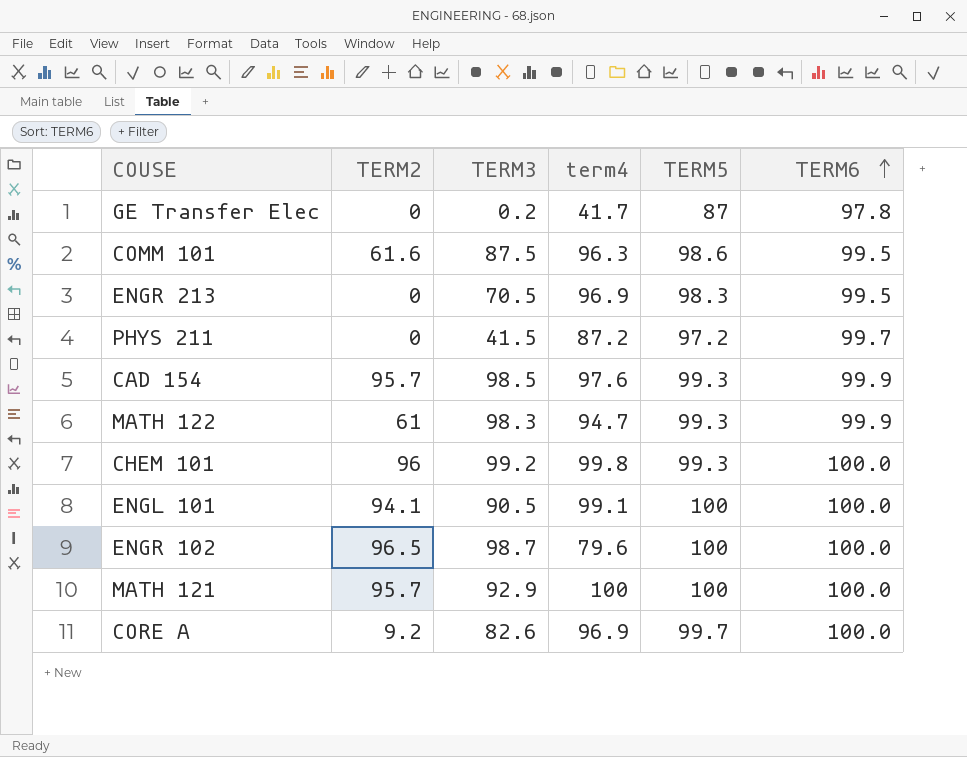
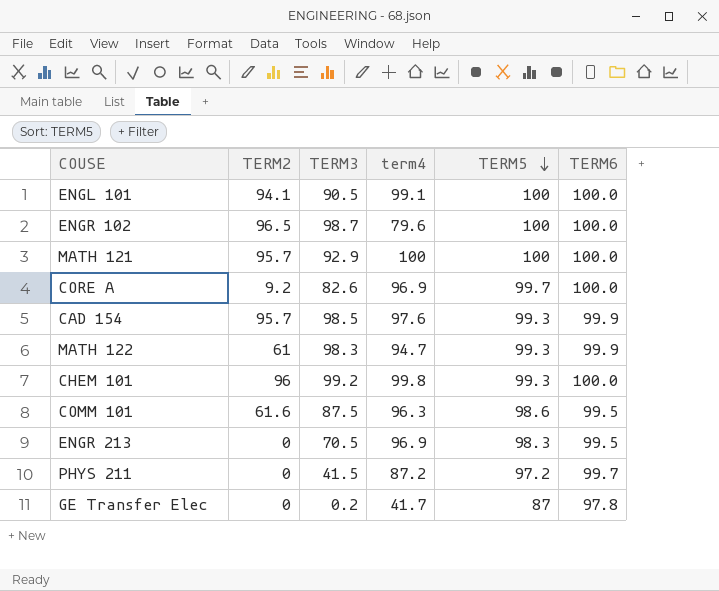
row order: TERM6 ascending -> TERM5 descending

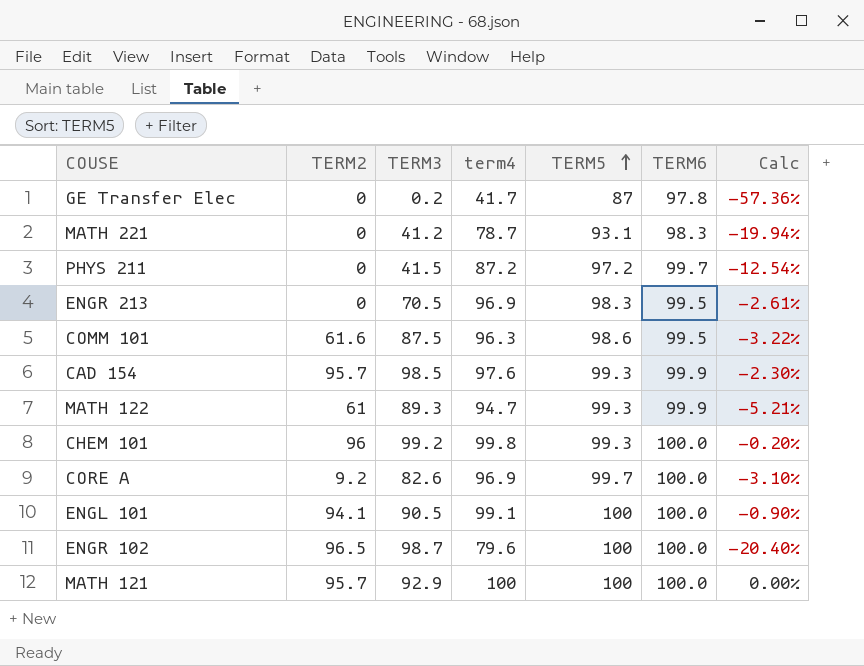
row order: TERM5 descending -> TERM5 ascending
column Calc | formula: none -> ([term4] - [TERM6]) / [TERM6]
row MATH 221: none -> 0 | 41.2 | 78.7 | 93.1 | 98.3 | -19.94%
MATH 122 | TERM3: 98.3 -> 89.3

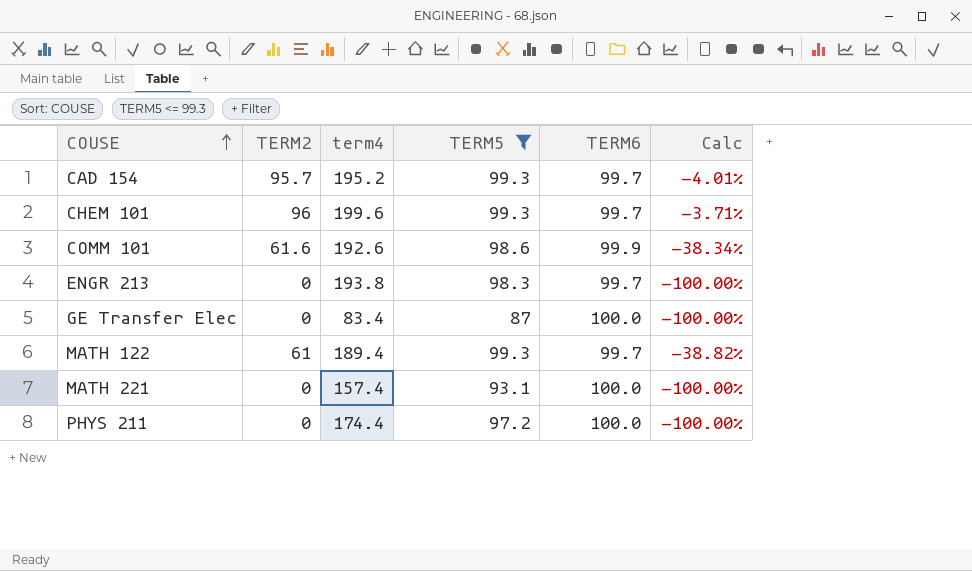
filter: none -> TERM5 <= 99.3
row order: TERM5 ascending -> COUSE ascending
column TERM3 | position: 3 -> none
column Calc | formula: ([term4] - [TERM6]) / [TERM6] -> ([TERM2] - [TERM6]) / [TERM6]
CAD 154 | term4: 97.6 -> 195.2
CAD 154 | TERM6: 99.9 -> 99.7
CHEM 101 | term4: 99.8 -> 199.6
CHEM 101 | TERM6: 100.0 -> 99.7
COMM 101 | term4: 96.3 -> 192.6
COMM 101 | TERM6: 99.5 -> 99.9
ENGR 213 | term4: 96.9 -> 193.8
ENGR 213 | TERM6: 99.5 -> 99.7
GE Transfer Elec | term4: 41.7 -> 83.4
GE Transfer Elec | TERM6: 97.8 -> 100.0
MATH 122 | term4: 94.7 -> 189.4
MATH 122 | TERM6: 99.9 -> 99.7
MATH 221 | term4: 78.7 -> 157.4
MATH 221 | TERM6: 98.3 -> 100.0
PHYS 211 | term4: 87.2 -> 174.4
PHYS 211 | TERM6: 99.7 -> 100.0

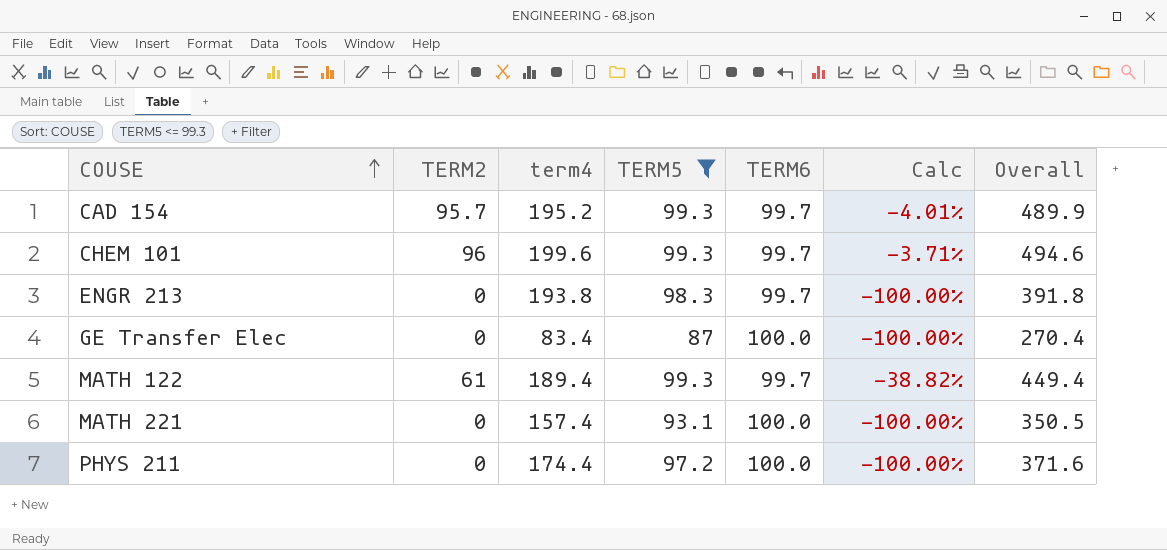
column Overall | formula: none -> [TERM2] + [term4] + [TERM5] + [TERM6]
row COMM 101: 61.6 | 192.6 | 98.6 | 99.9 | -38.34% -> none

